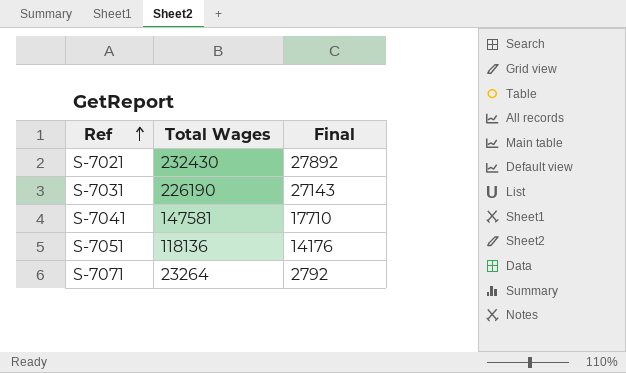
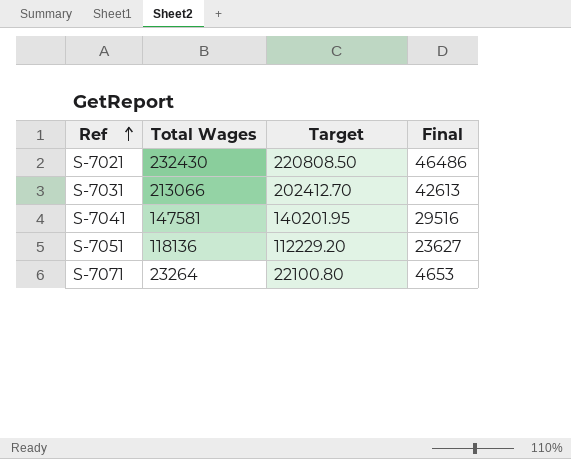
column Target | formula: none -> [Total Wages] * 0.95
column Final | formula: [Total Wages] * 0.12 -> [Total Wages] * 0.2
S-7031 | Total Wages: 226190 -> 213066

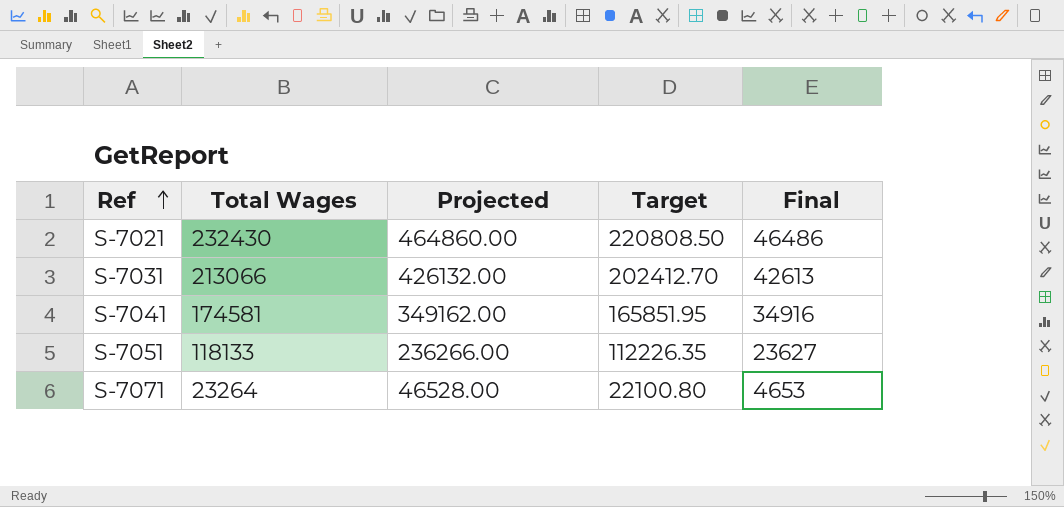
column Projected | formula: none -> [Total Wages] * 2
S-7041 | Total Wages: 147581 -> 174581
S-7041 | Target: 140201.95 -> 165851.95
S-7041 | Final: 29516 -> 34916
S-7051 | Total Wages: 118136 -> 118133
S-7051 | Target: 112229.20 -> 112226.35

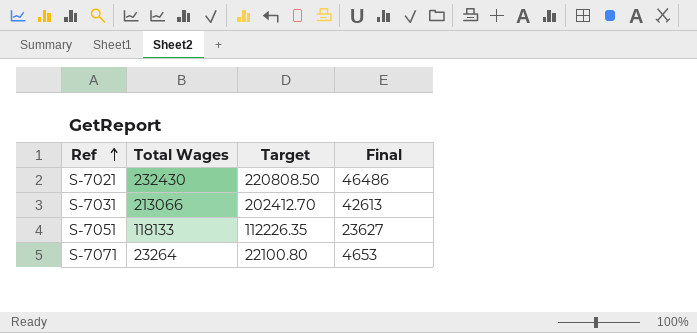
column Projected | formula: [Total Wages] * 2 -> none
row S-7041: 174581 | 349162.00 | 165851.95 | 34916 -> none

